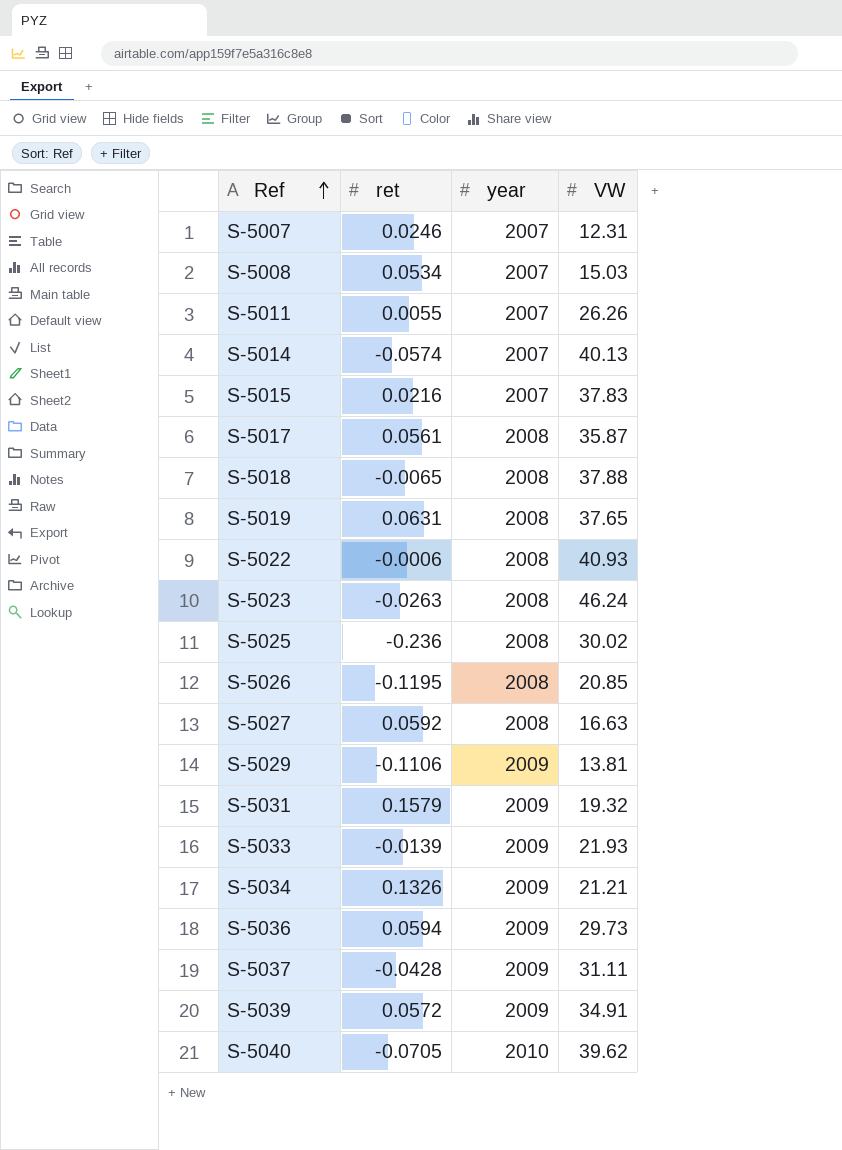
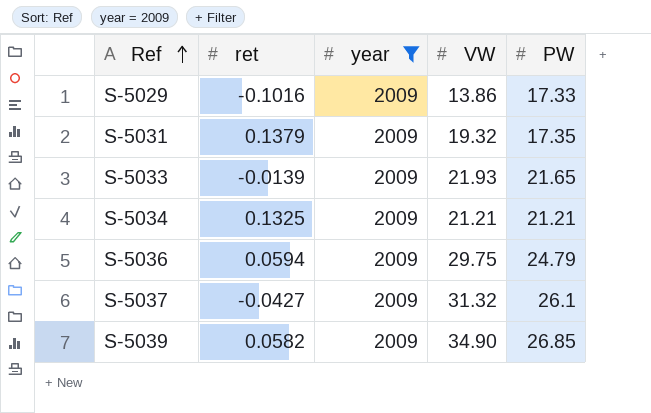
filter: none -> year = 2009
column PW | position: none -> 5
S-5029 | ret: -0.1106 -> -0.1016
S-5029 | VW: 13.81 -> 13.86
S-5031 | ret: 0.1579 -> 0.1379
S-5034 | ret: 0.1326 -> 0.1325
S-5036 | VW: 29.73 -> 29.75
S-5037 | ret: -0.0428 -> -0.0427
S-5037 | VW: 31.11 -> 31.32
S-5039 | ret: 0.0572 -> 0.0582
S-5039 | VW: 34.91 -> 34.90

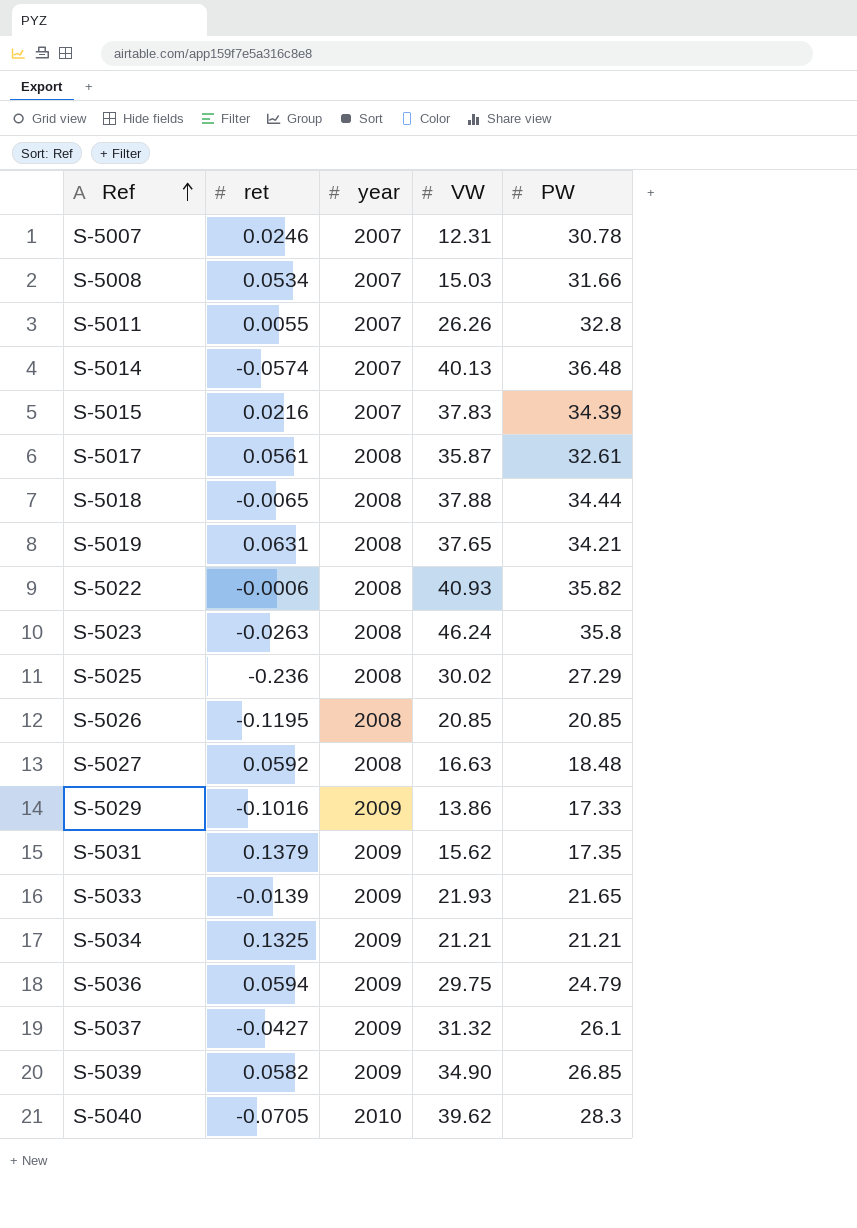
filter: year = 2009 -> none
S-5031 | VW: 19.32 -> 15.62

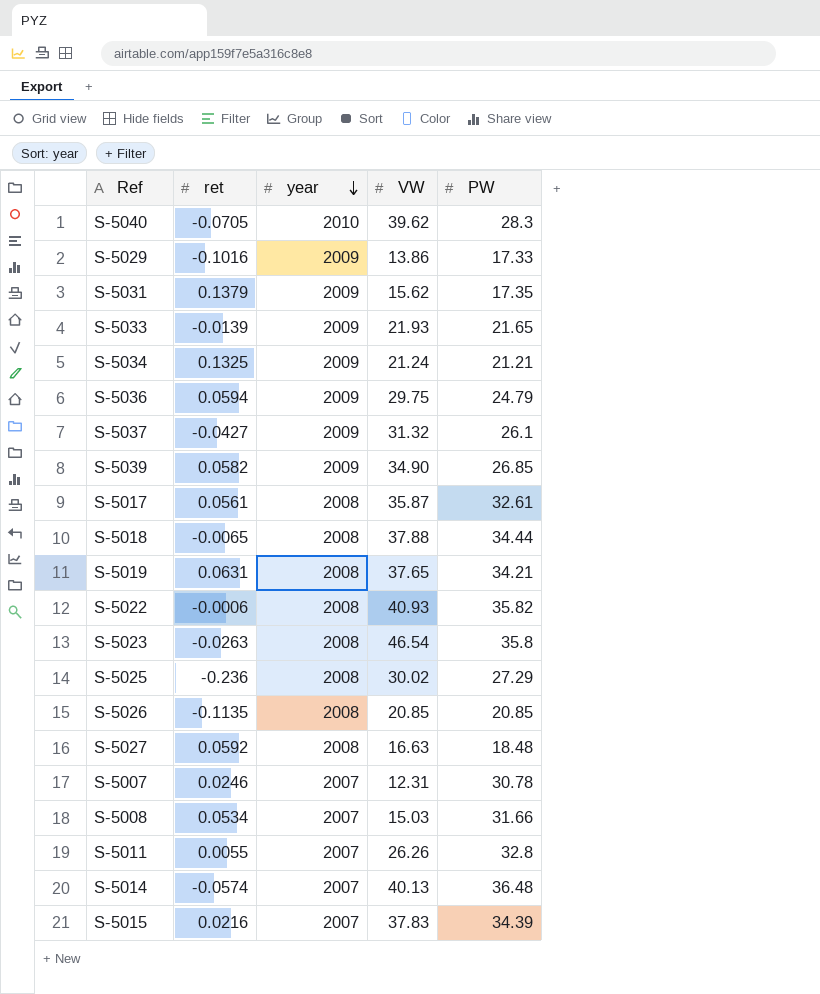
row order: Ref ascending -> year descending
S-5034 | VW: 21.21 -> 21.24
S-5023 | VW: 46.24 -> 46.54
S-5026 | ret: -0.1195 -> -0.1135

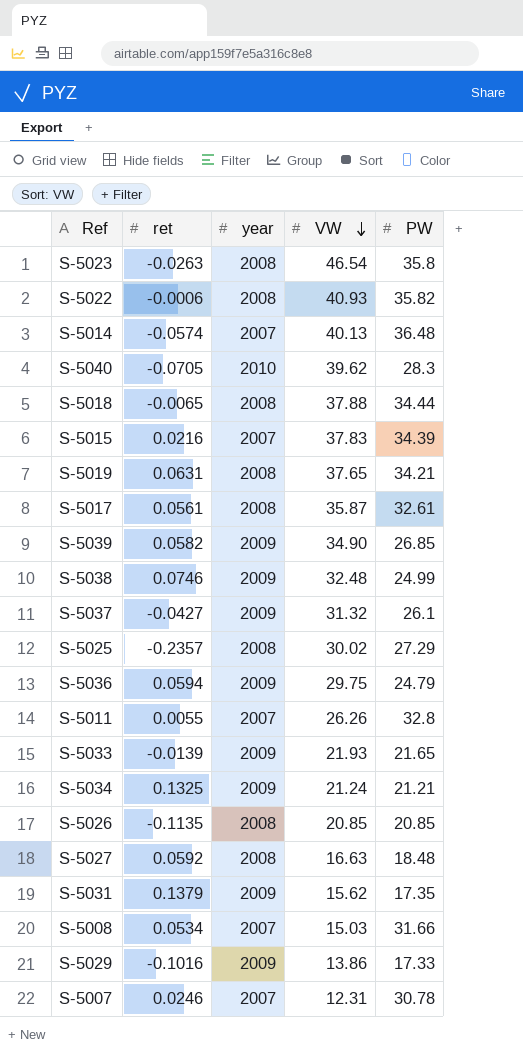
row order: year descending -> VW descending
row S-5038: none -> 0.0746 | 2009 | 32.48 | 24.99
S-5025 | ret: -0.236 -> -0.2357

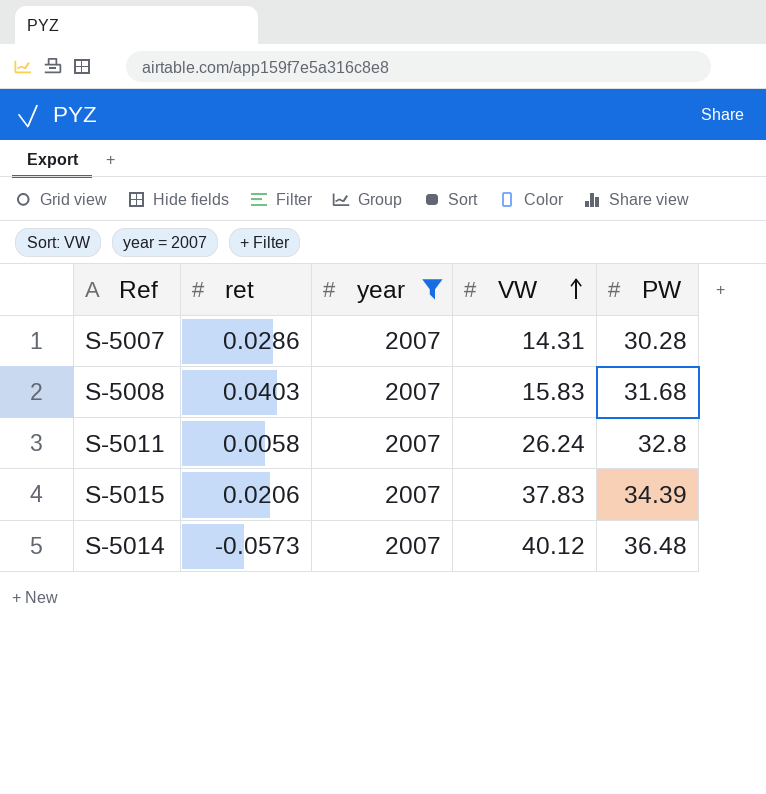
filter: none -> year = 2007
row order: VW descending -> VW ascending
S-5007 | ret: 0.0246 -> 0.0286
S-5007 | VW: 12.31 -> 14.31
S-5007 | PW: 30.78 -> 30.28
S-5008 | ret: 0.0534 -> 0.0403
S-5008 | VW: 15.03 -> 15.83
S-5008 | PW: 31.66 -> 31.68
S-5011 | ret: 0.0055 -> 0.0058
S-5011 | VW: 26.26 -> 26.24
S-5015 | ret: 0.0216 -> 0.0206
S-5014 | ret: -0.0574 -> -0.0573
S-5014 | VW: 40.13 -> 40.12

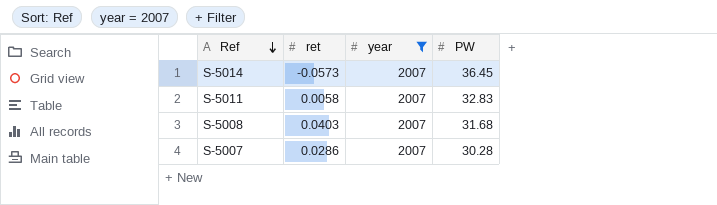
row order: VW ascending -> Ref descending
column VW | position: 4 -> none
row S-5015: 0.0206 | 2007 | 37.83 | 34.39 -> none
S-5014 | PW: 36.48 -> 36.45
S-5011 | PW: 32.8 -> 32.83

